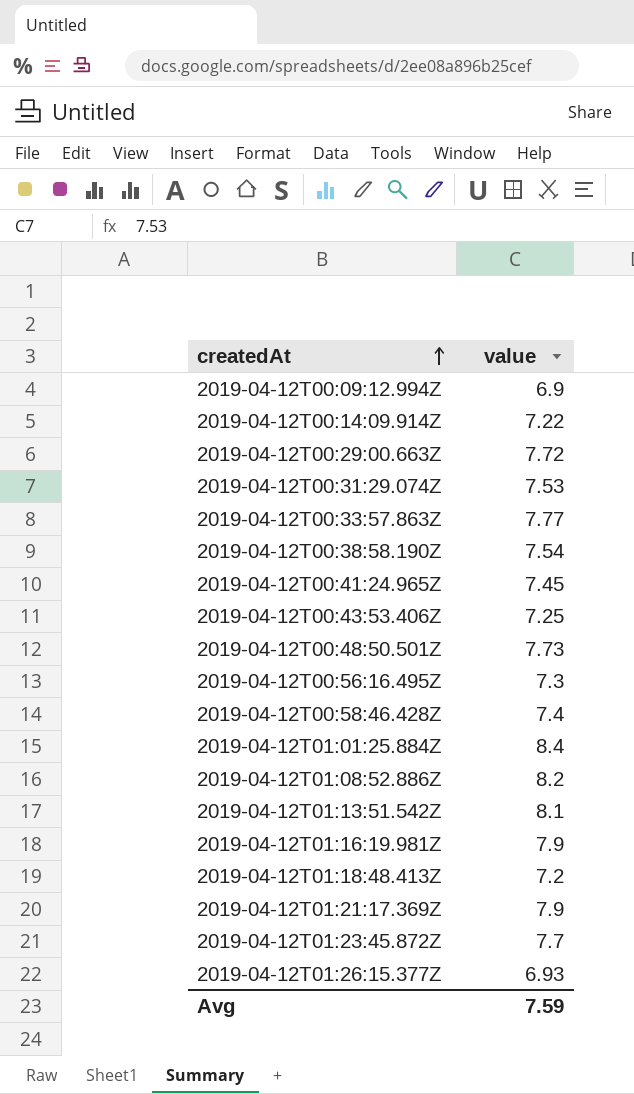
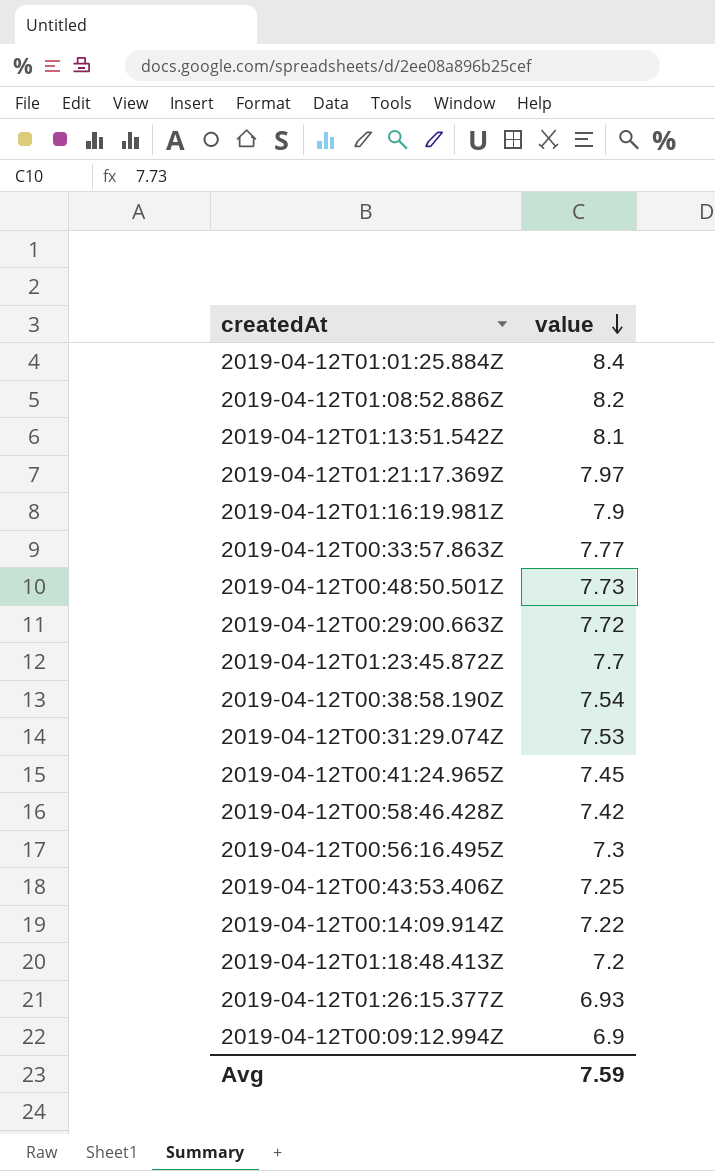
row order: createdAt ascending -> value descending
2019-04-12T01:21:17.369Z | value: 7.9 -> 7.97
2019-04-12T00:58:46.428Z | value: 7.4 -> 7.42

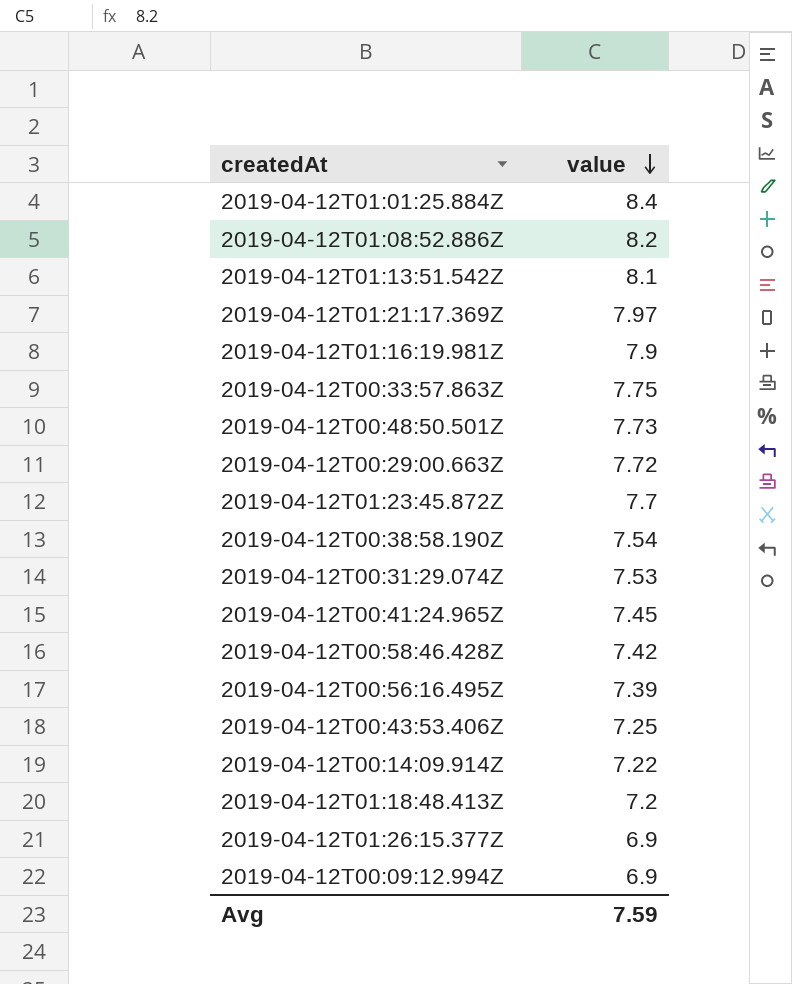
2019-04-12T00:33:57.863Z | value: 7.77 -> 7.75
2019-04-12T00:56:16.495Z | value: 7.3 -> 7.39
2019-04-12T01:26:15.377Z | value: 6.93 -> 6.9

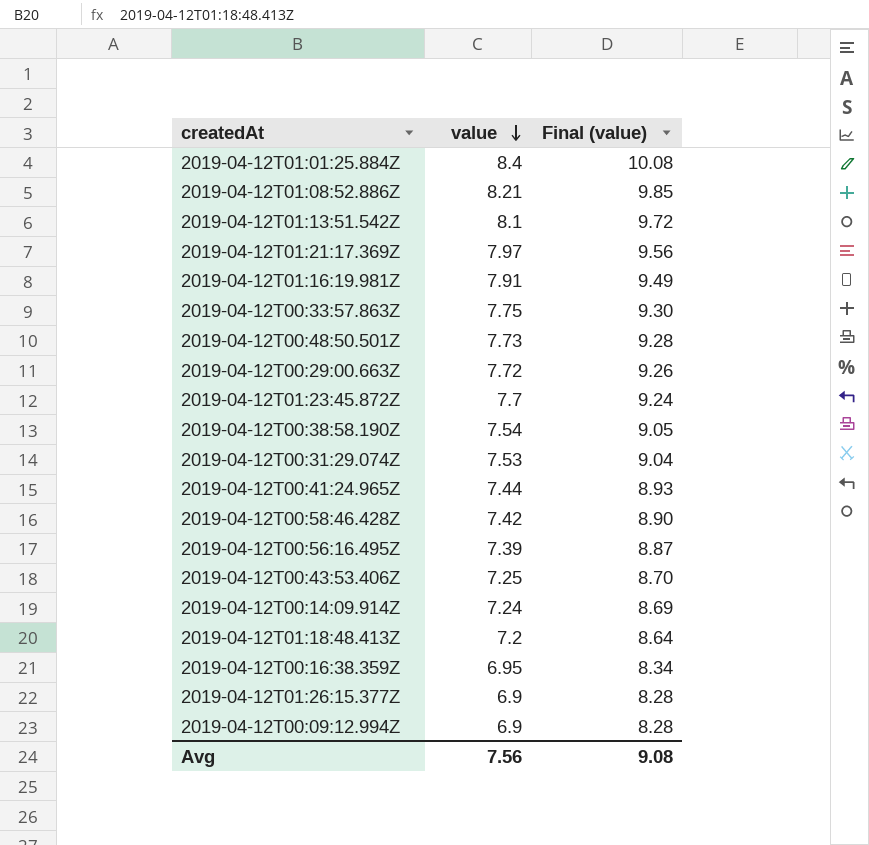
column Final (value) | formula: none -> [value] * 1.2
2019-04-12T01:08:52.886Z | value: 8.2 -> 8.21
2019-04-12T01:16:19.981Z | value: 7.9 -> 7.91
2019-04-12T00:41:24.965Z | value: 7.45 -> 7.44
2019-04-12T00:14:09.914Z | value: 7.22 -> 7.24
row 2019-04-12T00:16:38.359Z: none -> 6.95 | 8.34
Avg | value: 7.59 -> 7.56

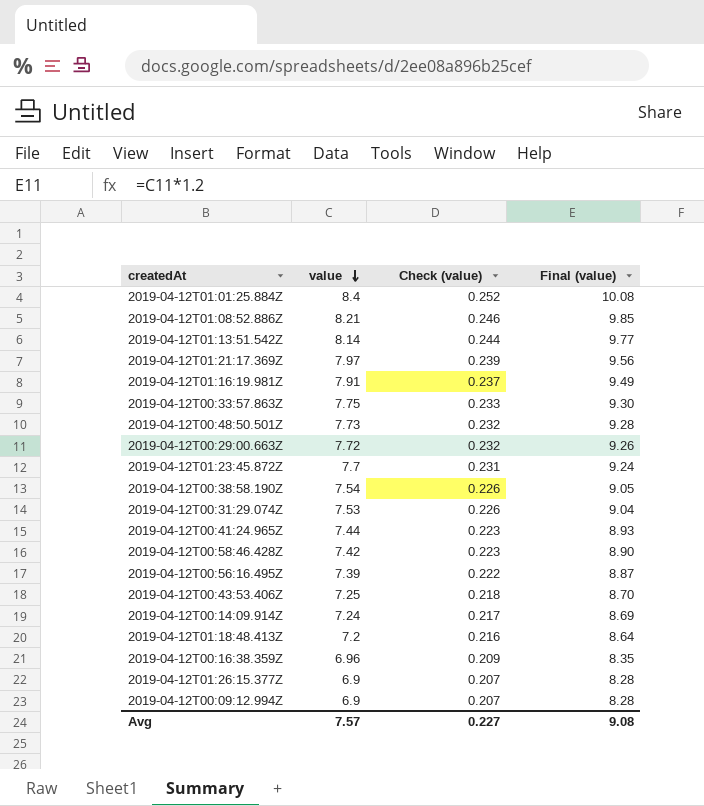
column Check (value) | formula: none -> [value] * 0.03
2019-04-12T01:13:51.542Z | value: 8.1 -> 8.14
2019-04-12T01:13:51.542Z | Final (value): 9.72 -> 9.77
2019-04-12T00:16:38.359Z | value: 6.95 -> 6.96
2019-04-12T00:16:38.359Z | Final (value): 8.34 -> 8.35
Avg | value: 7.56 -> 7.57

